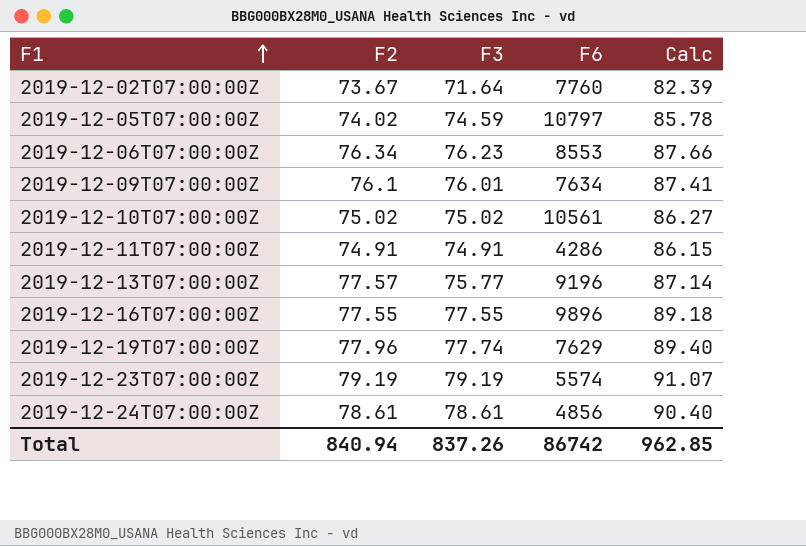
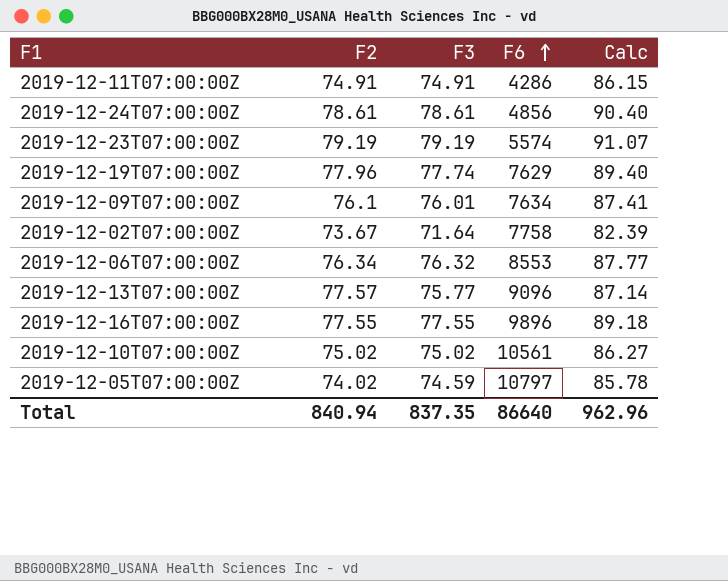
row order: F1 ascending -> F6 ascending
2019-12-02T07:00:00Z | F6: 7760 -> 7758
2019-12-06T07:00:00Z | F3: 76.23 -> 76.32
2019-12-06T07:00:00Z | Calc: 87.66 -> 87.77
2019-12-13T07:00:00Z | F6: 9196 -> 9096
Total | F3: 837.26 -> 837.35
Total | F6: 86742 -> 86640
Total | Calc: 962.85 -> 962.96

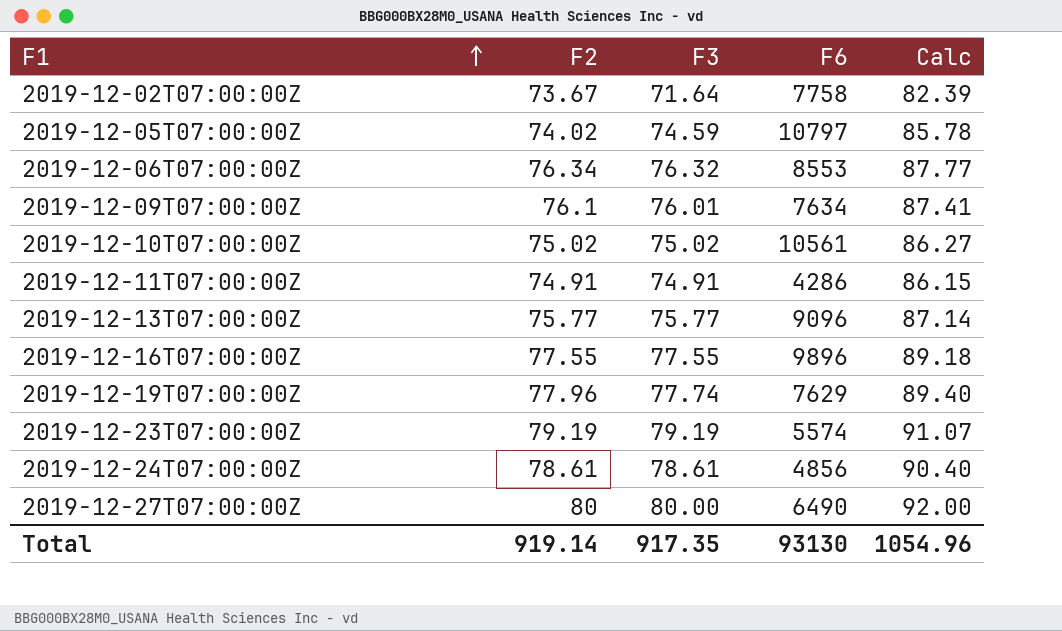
row order: F6 ascending -> F1 ascending
2019-12-13T07:00:00Z | F2: 77.57 -> 75.77
row 2019-12-27T07:00:00Z: none -> 80 | 80.00 | 6490 | 92.00
Total | F2: 840.94 -> 919.14
Total | F3: 837.35 -> 917.35
Total | F6: 86640 -> 93130
Total | Calc: 962.96 -> 1054.96

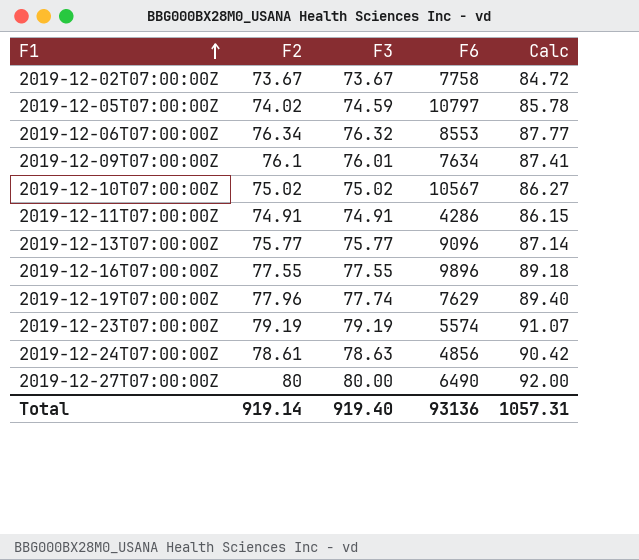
2019-12-02T07:00:00Z | F3: 71.64 -> 73.67
2019-12-02T07:00:00Z | Calc: 82.39 -> 84.72
2019-12-10T07:00:00Z | F6: 10561 -> 10567
2019-12-24T07:00:00Z | F3: 78.61 -> 78.63
2019-12-24T07:00:00Z | Calc: 90.40 -> 90.42
Total | F3: 917.35 -> 919.40
Total | F6: 93130 -> 93136
Total | Calc: 1054.96 -> 1057.31

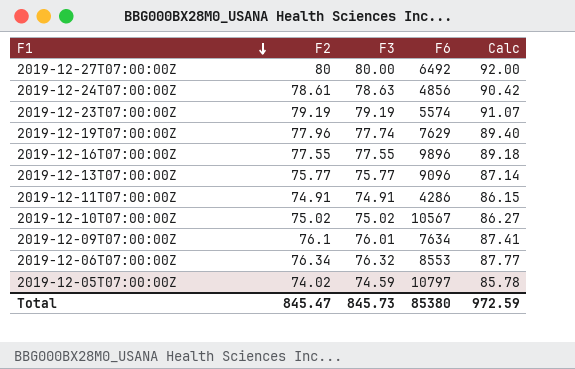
row order: F1 ascending -> F1 descending
row 2019-12-02T07:00:00Z: 73.67 | 73.67 | 7758 | 84.72 -> none
2019-12-27T07:00:00Z | F6: 6490 -> 6492
Total | F2: 919.14 -> 845.47
Total | F3: 919.40 -> 845.73
Total | F6: 93136 -> 85380
Total | Calc: 1057.31 -> 972.59

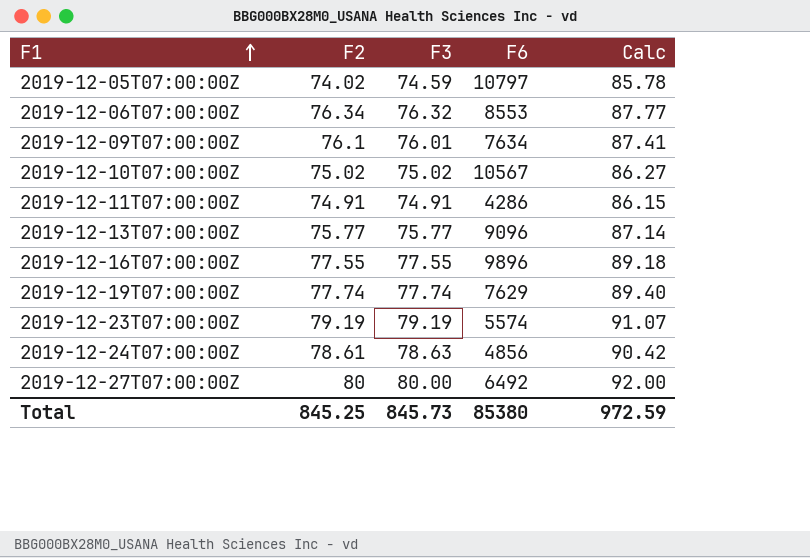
row order: F1 descending -> F1 ascending
2019-12-19T07:00:00Z | F2: 77.96 -> 77.74
Total | F2: 845.47 -> 845.25

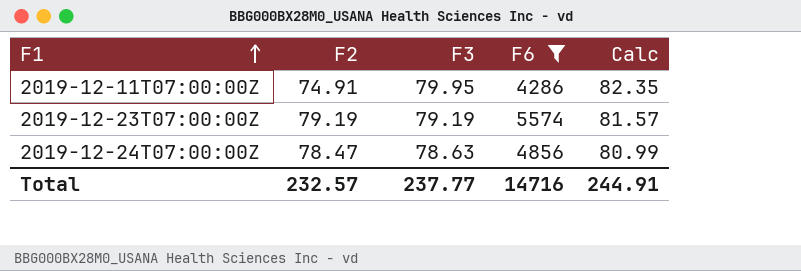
filter: none -> F6 <= 5574
column Calc | formula: [F3] * 1.15 -> [F3] * 1.03
2019-12-11T07:00:00Z | F3: 74.91 -> 79.95
2019-12-24T07:00:00Z | F2: 78.61 -> 78.47
Total | F2: 845.25 -> 232.57
Total | F3: 845.73 -> 237.77
Total | F6: 85380 -> 14716
Total | Calc: 972.59 -> 244.91

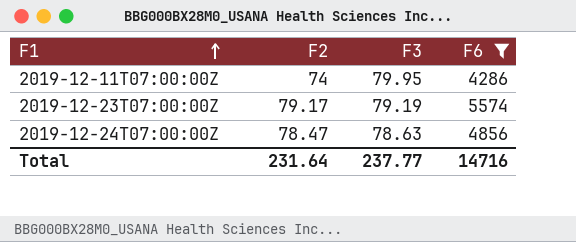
column Calc | formula: [F3] * 1.03 -> none
2019-12-11T07:00:00Z | F2: 74.91 -> 74
2019-12-23T07:00:00Z | F2: 79.19 -> 79.17
Total | F2: 232.57 -> 231.64

